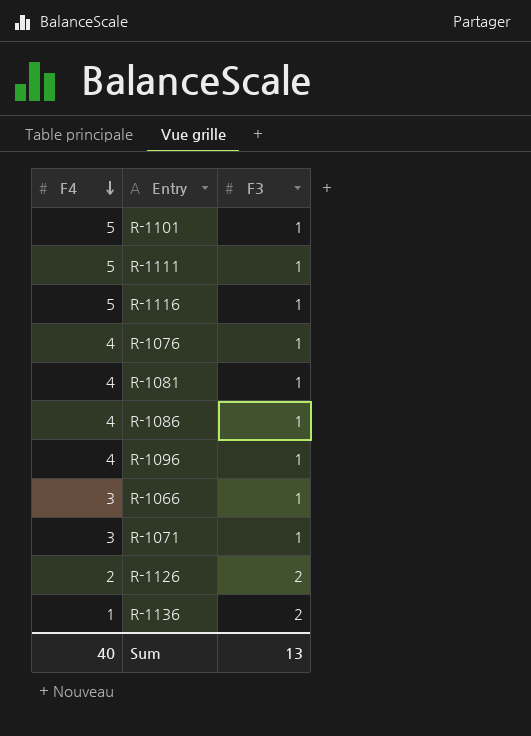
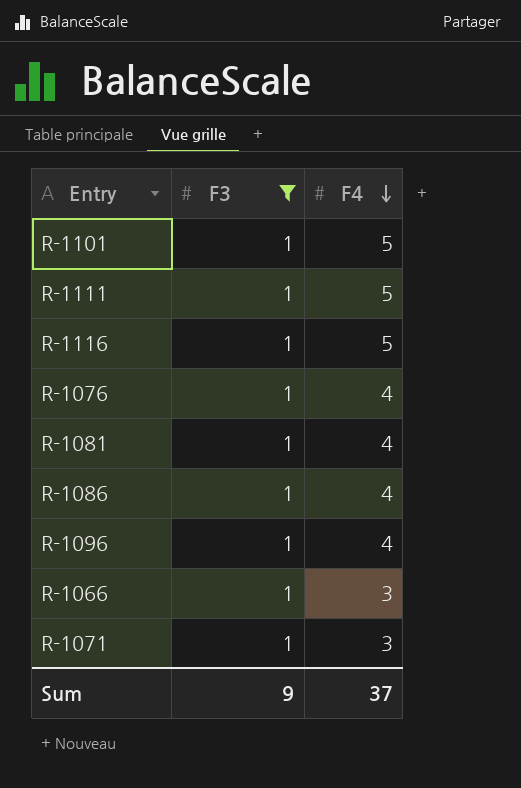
filter: none -> F3 = 1
column F4 | position: 1 -> 3
Sum | F3: 13 -> 9
Sum | F4: 40 -> 37

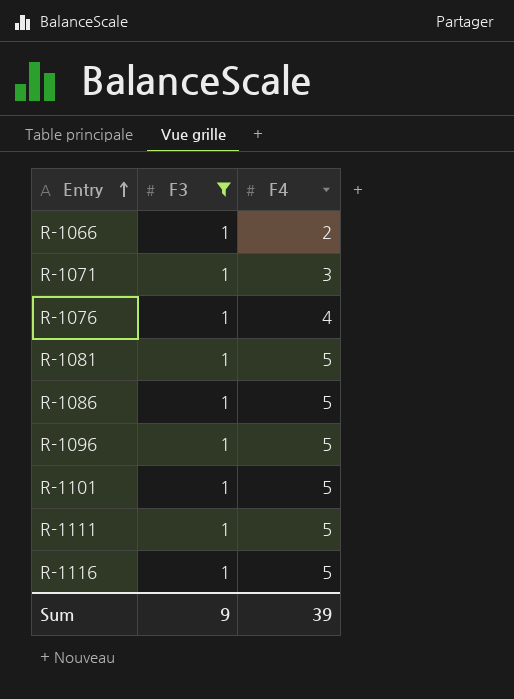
row order: F4 descending -> Entry ascending
R-1066 | F4: 3 -> 2
R-1081 | F4: 4 -> 5
R-1086 | F4: 4 -> 5
R-1096 | F4: 4 -> 5
Sum | F4: 37 -> 39

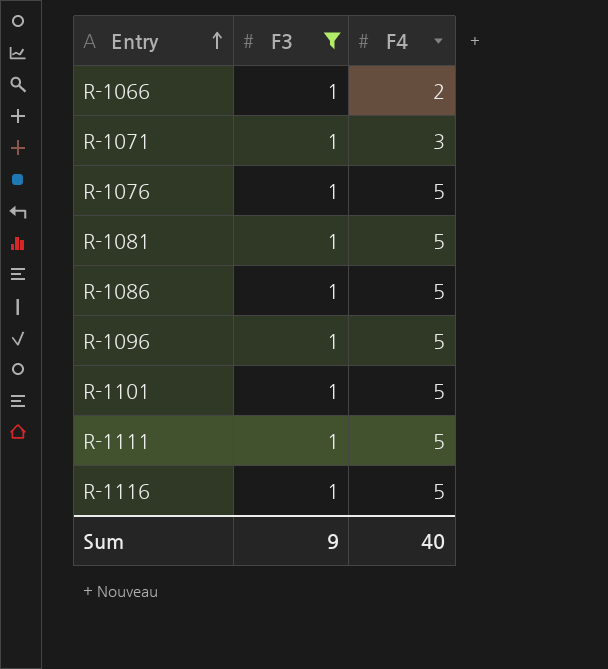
R-1076 | F4: 4 -> 5
Sum | F4: 39 -> 40

